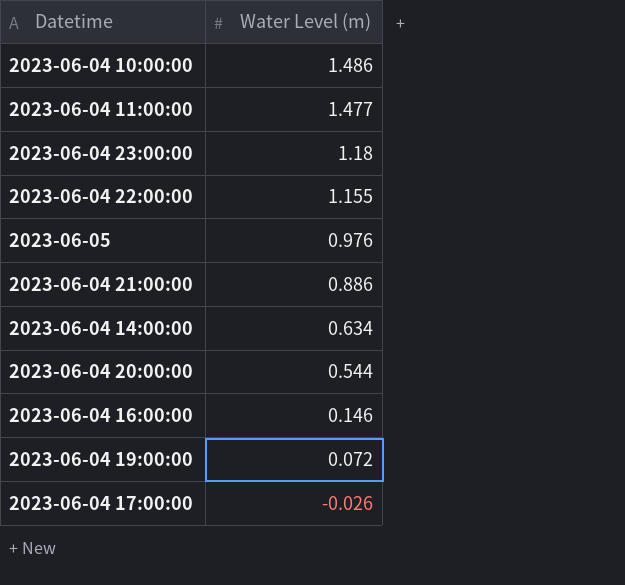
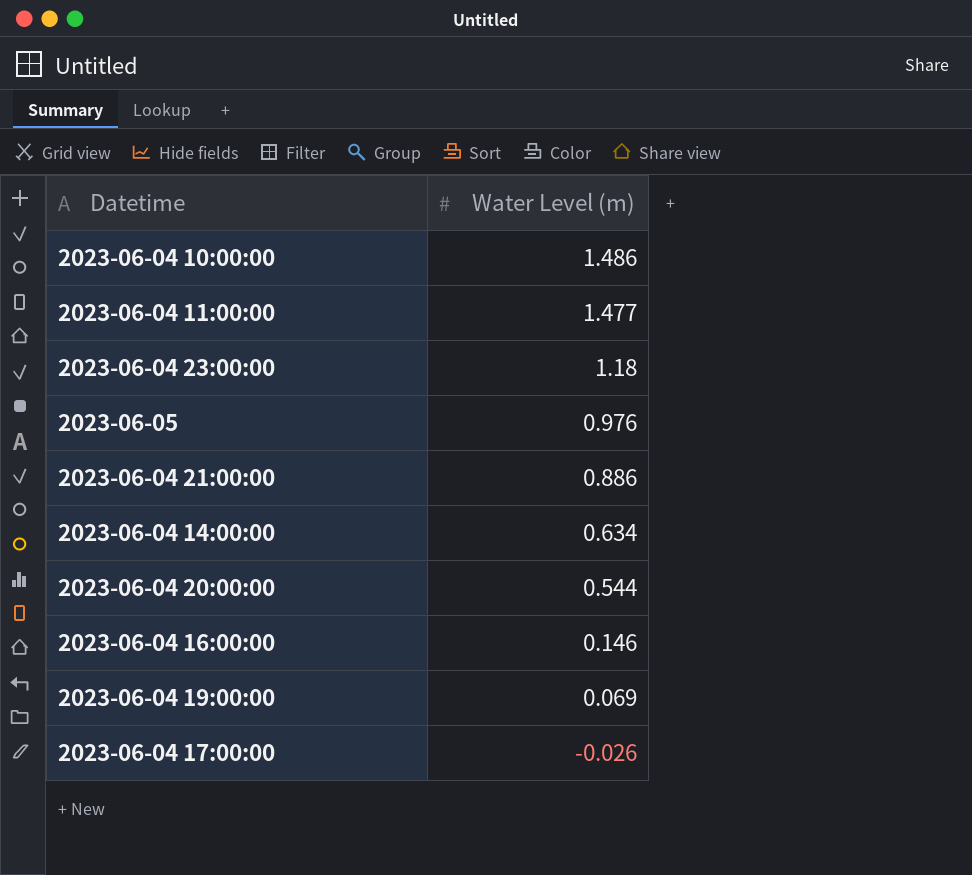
row 2023-06-04 22:00:00: 1.155 -> none
2023-06-04 19:00:00 | Water Level (m): 0.072 -> 0.069

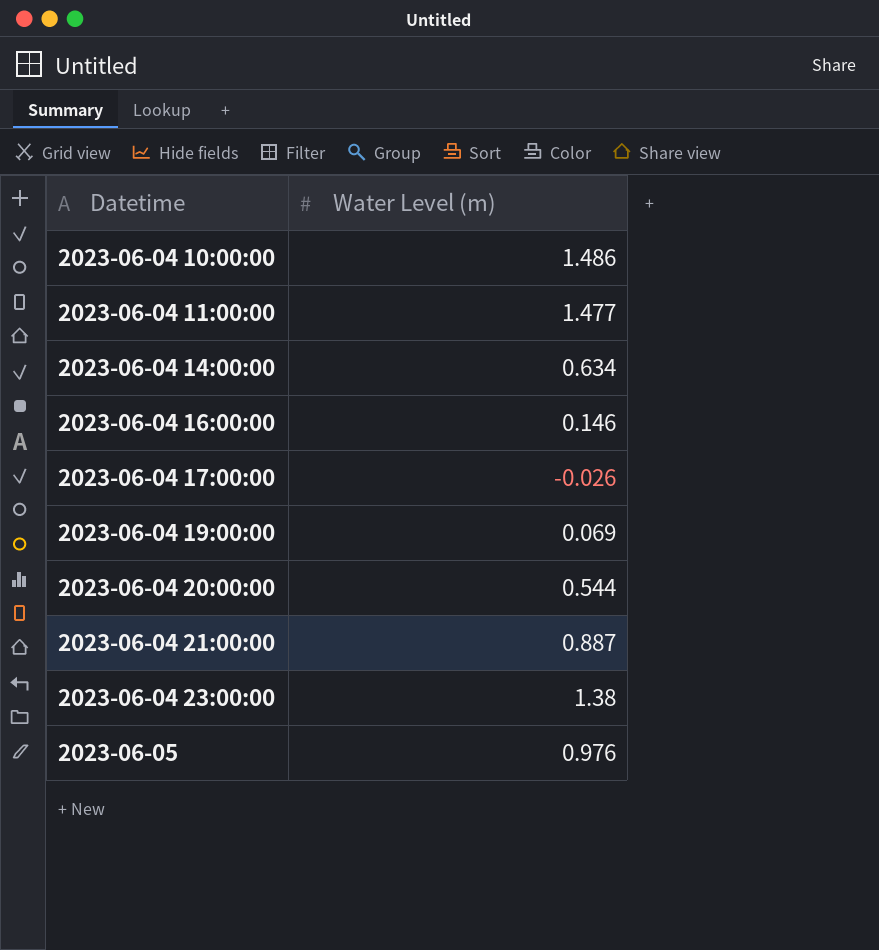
row order: Water Level (m) descending -> Datetime ascending
2023-06-04 21:00:00 | Water Level (m): 0.886 -> 0.887
2023-06-04 23:00:00 | Water Level (m): 1.18 -> 1.38

